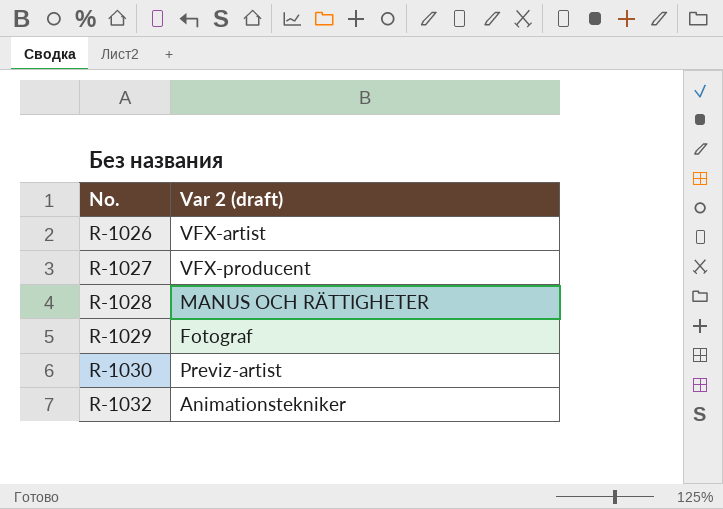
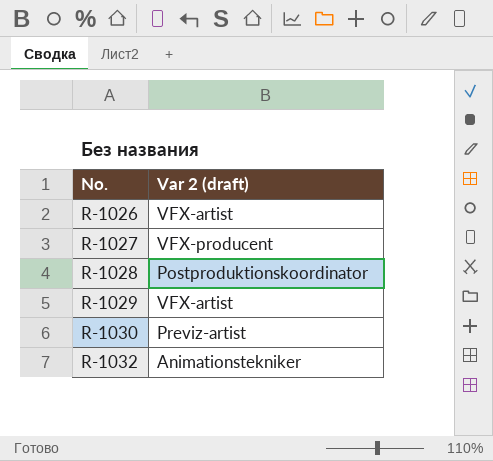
R-1028 | Var 2 (draft): MANUS OCH RÄTTIGHETER -> Postproduktionskoordinator
R-1029 | Var 2 (draft): Fotograf -> VFX-artist

